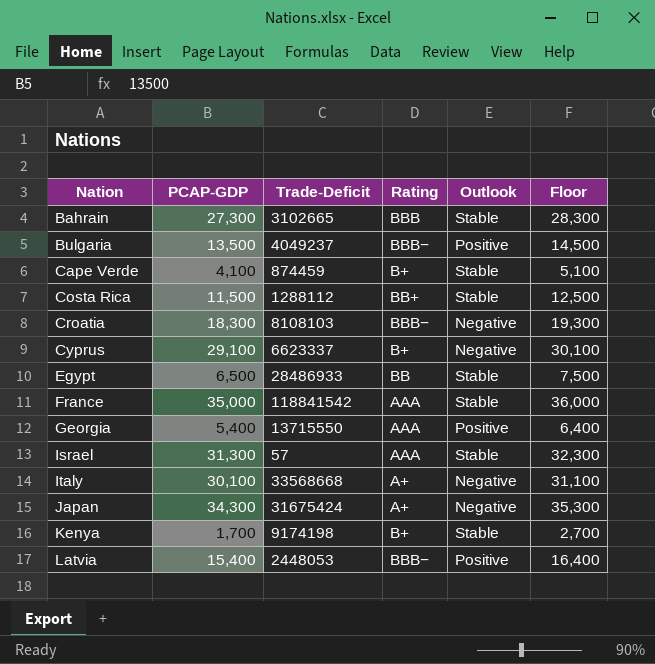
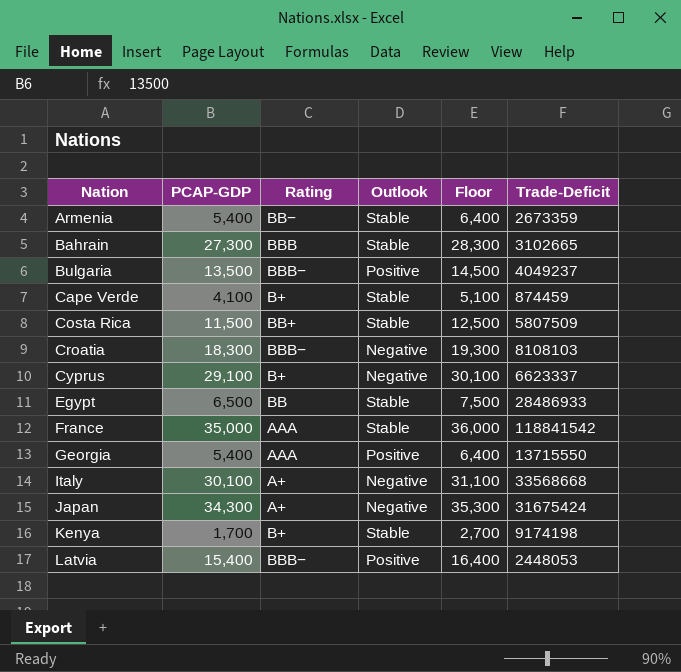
column Trade-Deficit | position: 3 -> 6
row Israel: 31,300 | 57 | AAA | Stable | 32,300 -> none
row Armenia: none -> 5,400 | BB− | Stable | 6,400 | 2673359
Costa Rica | Trade-Deficit: 1288112 -> 5807509

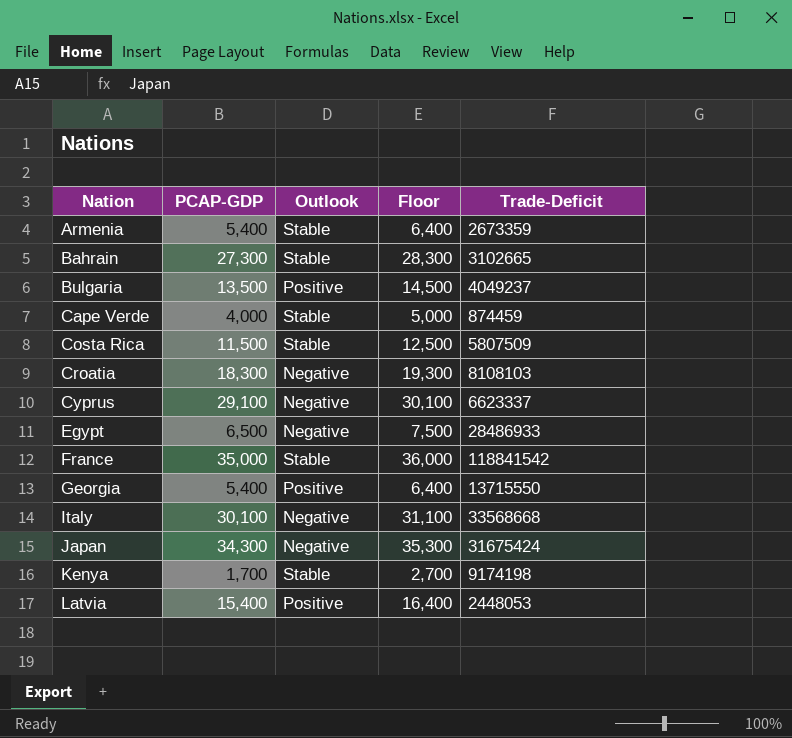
column Rating | position: 3 -> none
Cape Verde | PCAP-GDP: 4,100 -> 4,000
Cape Verde | Floor: 5,100 -> 5,000
Egypt | Outlook: Stable -> Negative

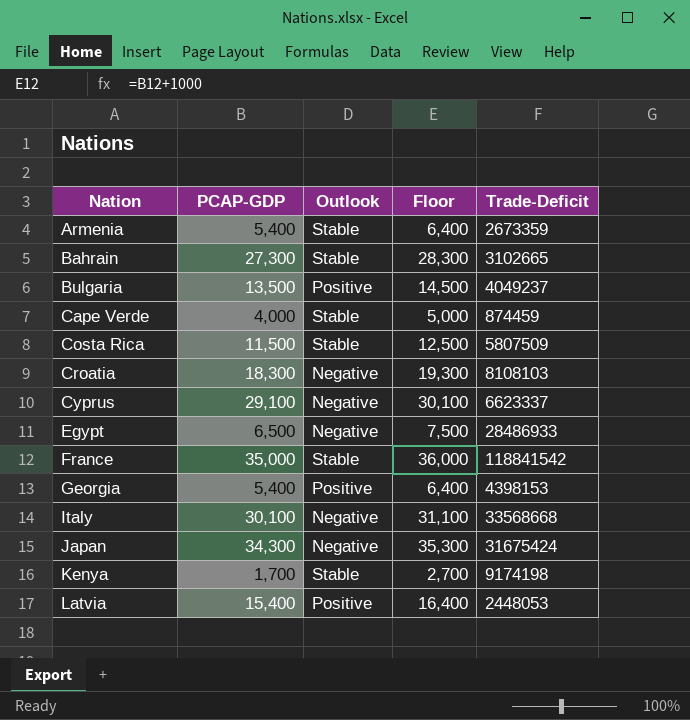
Georgia | Trade-Deficit: 13715550 -> 4398153

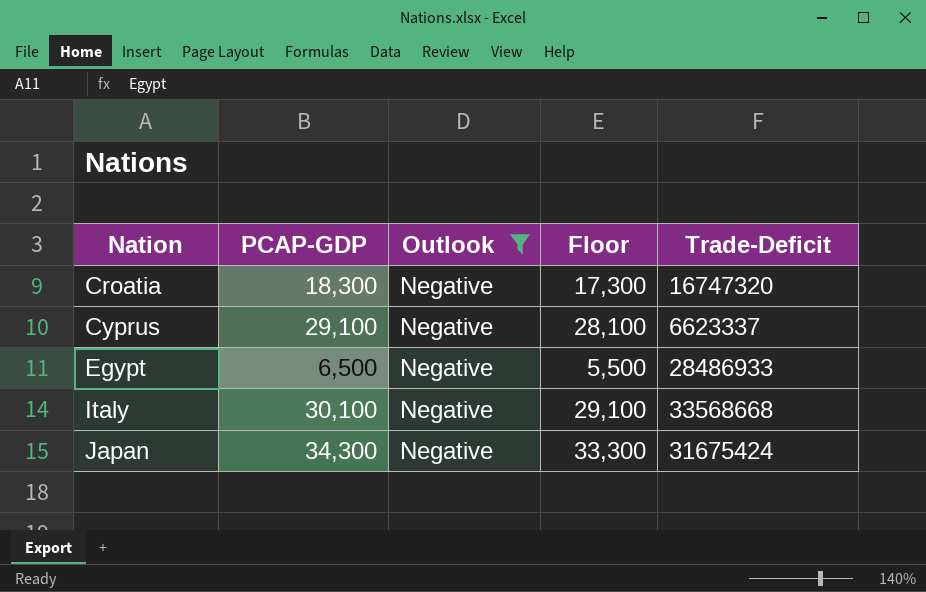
filter: none -> Outlook = Negative
column Floor | formula: [PCAP-GDP] + 1000 -> [PCAP-GDP] - 1000
Croatia | Trade-Deficit: 8108103 -> 16747320

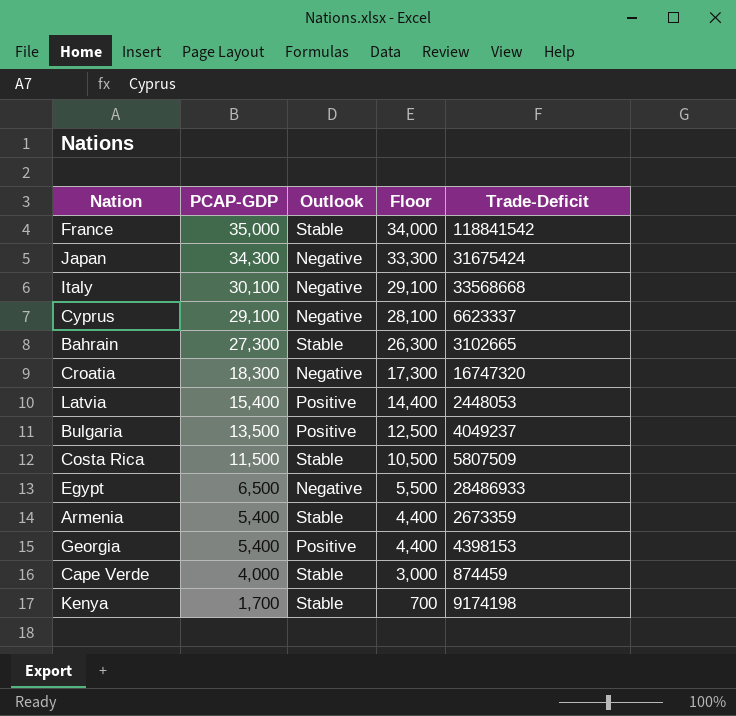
filter: Outlook = Negative -> none
row order: Nation ascending -> PCAP-GDP descending

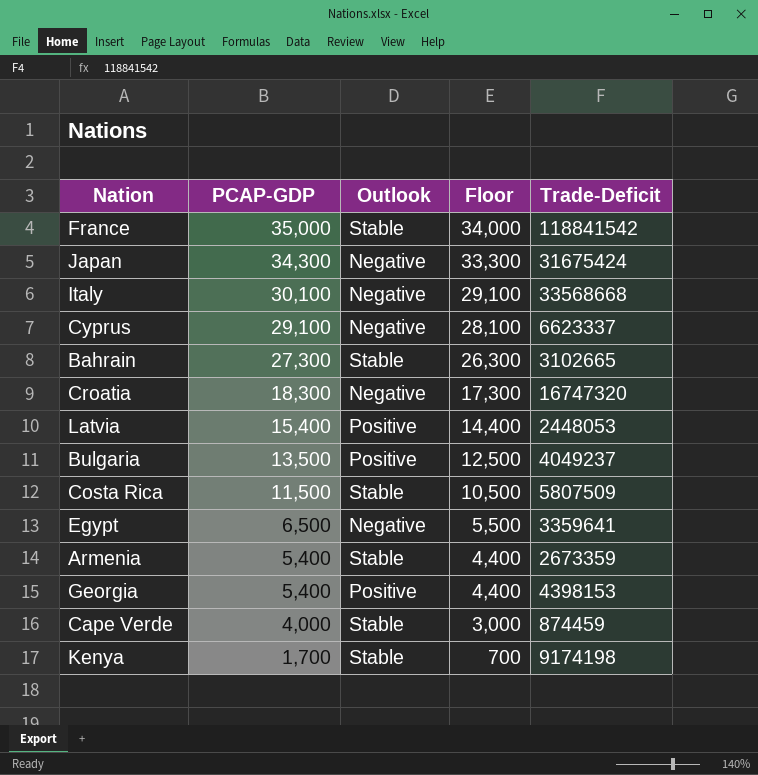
Egypt | Trade-Deficit: 28486933 -> 3359641

